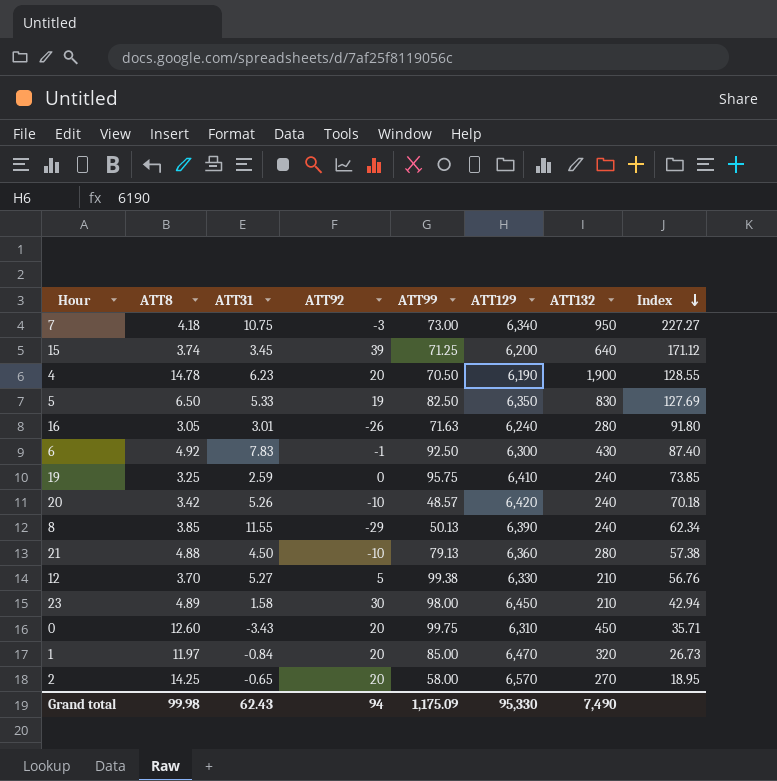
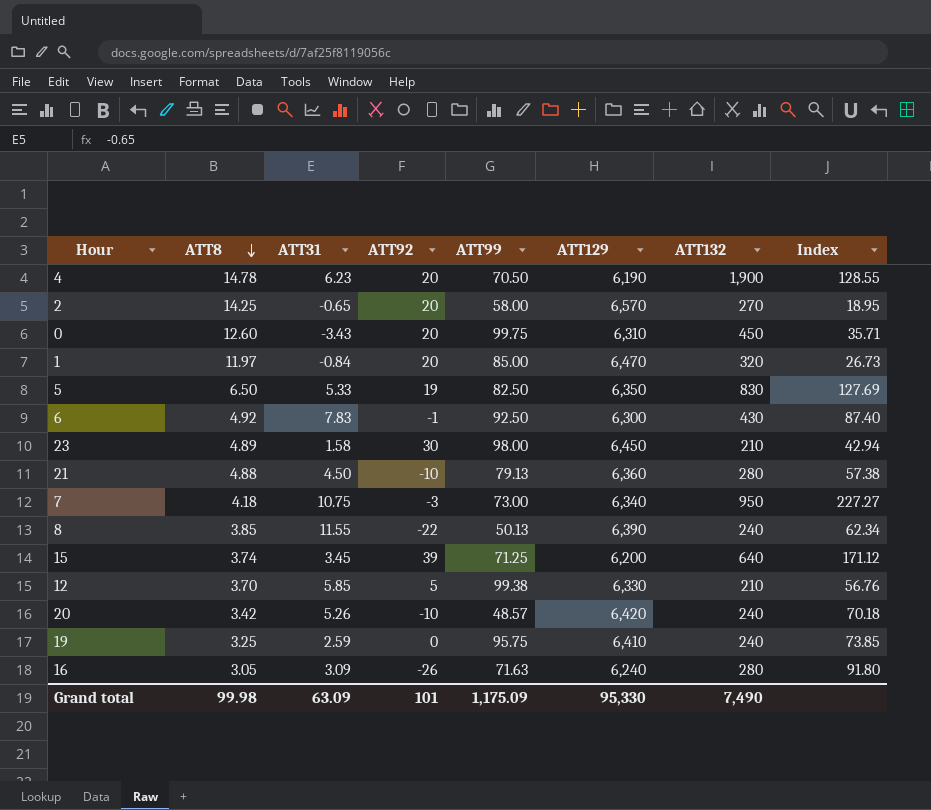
row order: Index descending -> ATT8 descending
8 | ATT92: -29 -> -22
12 | ATT31: 5.27 -> 5.85
16 | ATT31: 3.01 -> 3.09
Grand total | ATT31: 62.43 -> 63.09
Grand total | ATT92: 94 -> 101

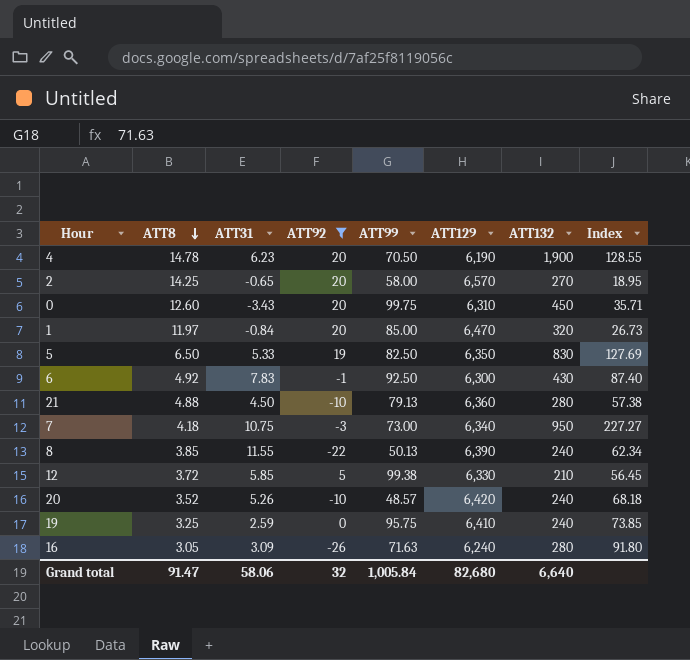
filter: none -> ATT92 <= 20
12 | ATT8: 3.70 -> 3.72
12 | Index: 56.76 -> 56.45
20 | ATT8: 3.42 -> 3.52
20 | Index: 70.18 -> 68.18
Grand total | ATT8: 99.98 -> 91.47
Grand total | ATT31: 63.09 -> 58.06
Grand total | ATT92: 101 -> 32
Grand total | ATT99: 1,175.09 -> 1,005.84
Grand total | ATT129: 95,330 -> 82,680
Grand total | ATT132: 7,490 -> 6,640

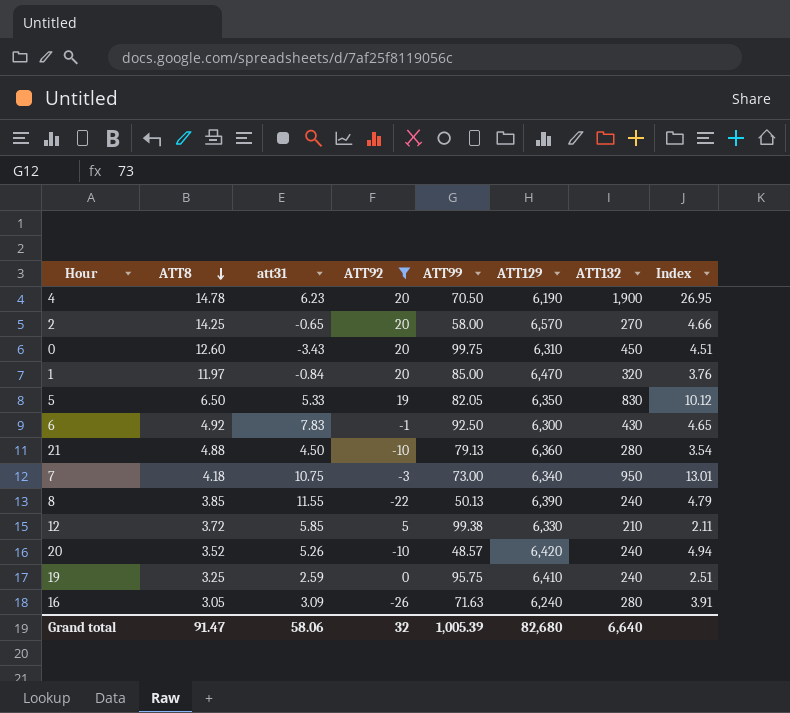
column name: ATT31 -> att31
column Index | formula: [ATT132] / [ATT8] -> [ATT132] / [ATT99]
5 | ATT99: 82.50 -> 82.05
Grand total | ATT99: 1,005.84 -> 1,005.39

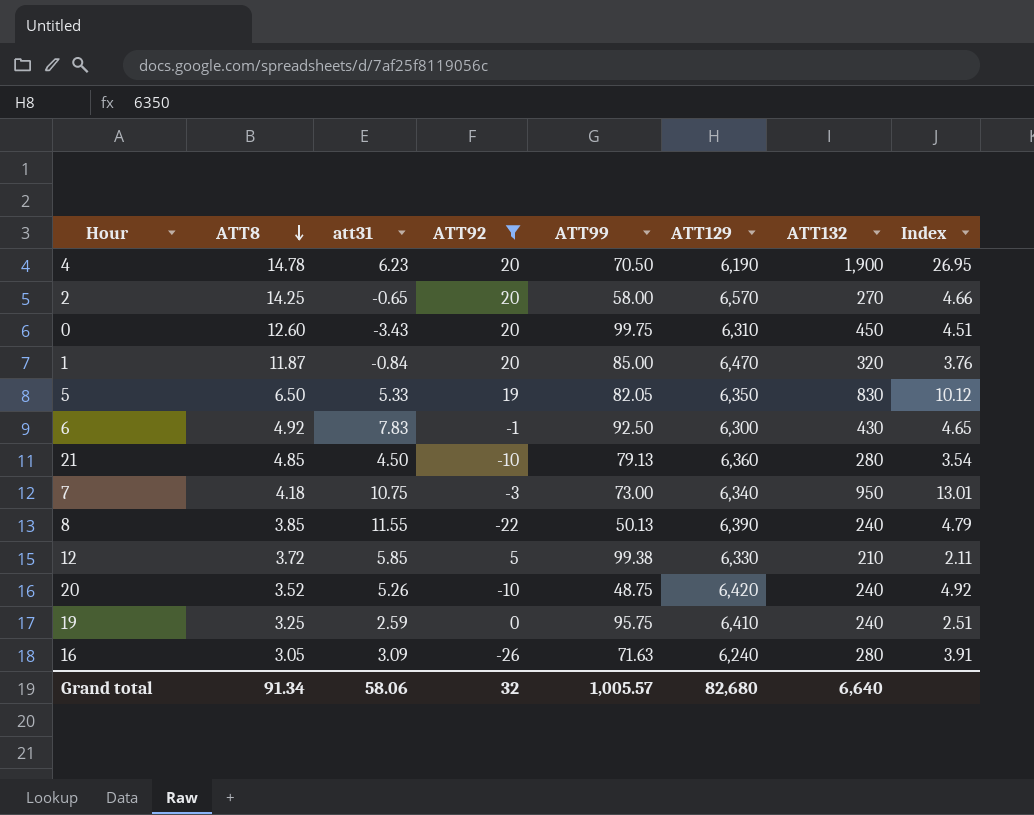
1 | ATT8: 11.97 -> 11.87
21 | ATT8: 4.88 -> 4.85
20 | ATT99: 48.57 -> 48.75
20 | Index: 4.94 -> 4.92
Grand total | ATT8: 91.47 -> 91.34
Grand total | ATT99: 1,005.39 -> 1,005.57

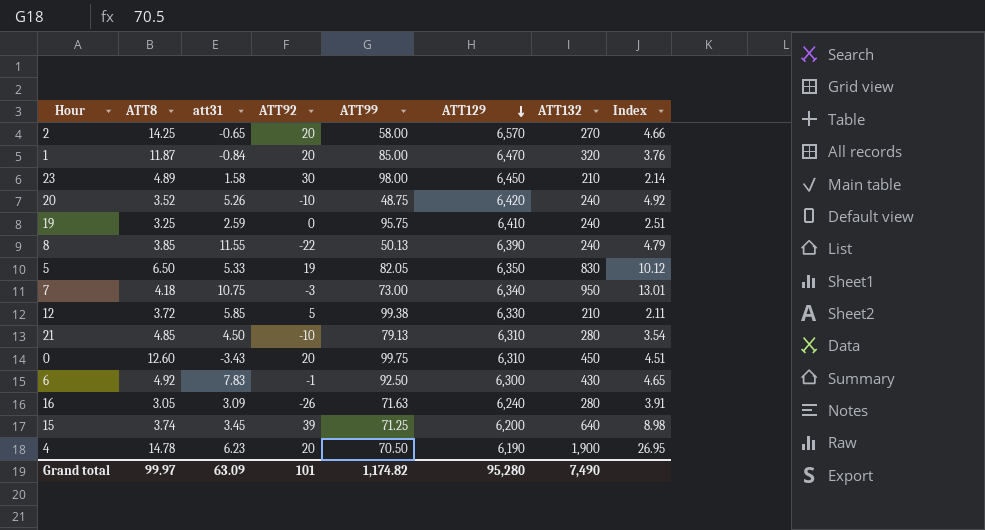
filter: ATT92 <= 20 -> none
row order: ATT8 descending -> ATT129 descending
21 | ATT129: 6,360 -> 6,310
Grand total | ATT8: 91.34 -> 99.97
Grand total | att31: 58.06 -> 63.09
Grand total | ATT92: 32 -> 101
Grand total | ATT99: 1,005.57 -> 1,174.82
Grand total | ATT129: 82,680 -> 95,280
Grand total | ATT132: 6,640 -> 7,490

